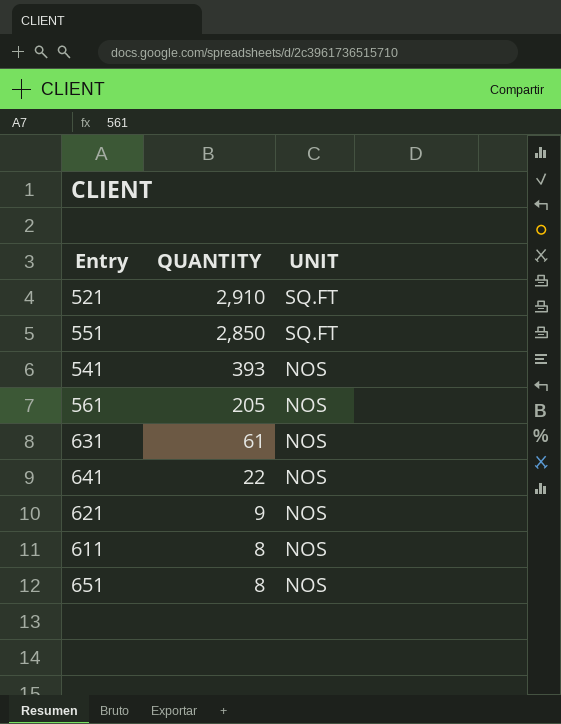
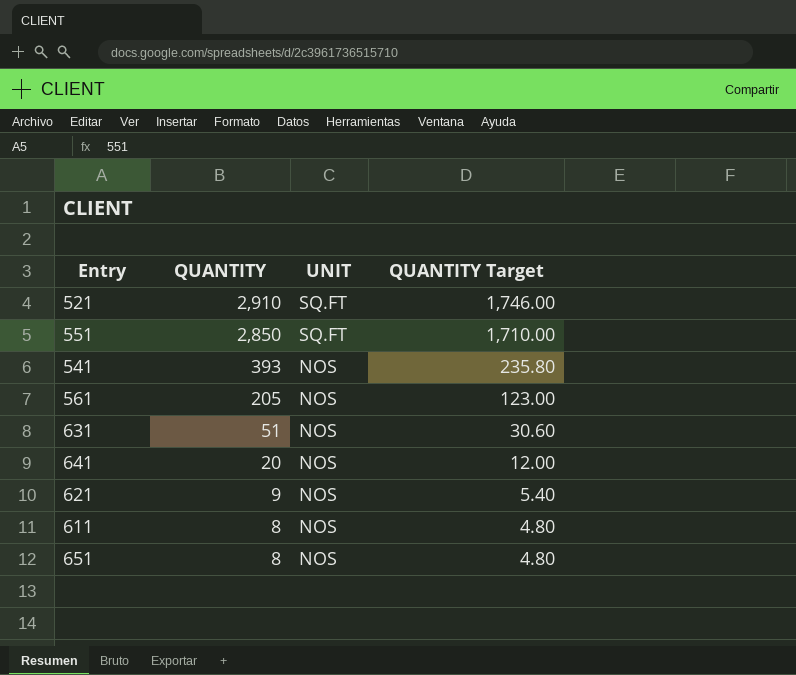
column QUANTITY Target | formula: none -> [QUANTITY] * 0.6
631 | QUANTITY: 61 -> 51
641 | QUANTITY: 22 -> 20

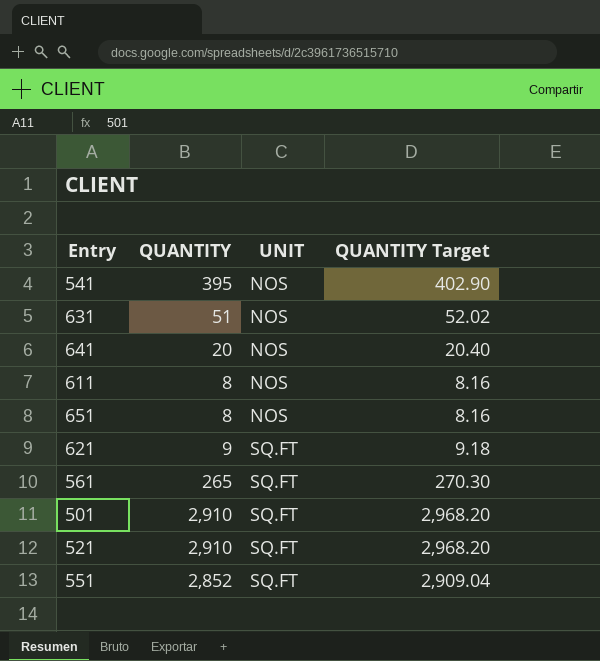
row order: QUANTITY descending -> UNIT ascending
column QUANTITY Target | formula: [QUANTITY] * 0.6 -> [QUANTITY] * 1.02
541 | QUANTITY: 393 -> 395
621 | UNIT: NOS -> SQ.FT
561 | QUANTITY: 205 -> 265
561 | UNIT: NOS -> SQ.FT
row 501: none -> 2,910 | SQ.FT | 2,968.20
551 | QUANTITY: 2,850 -> 2,852

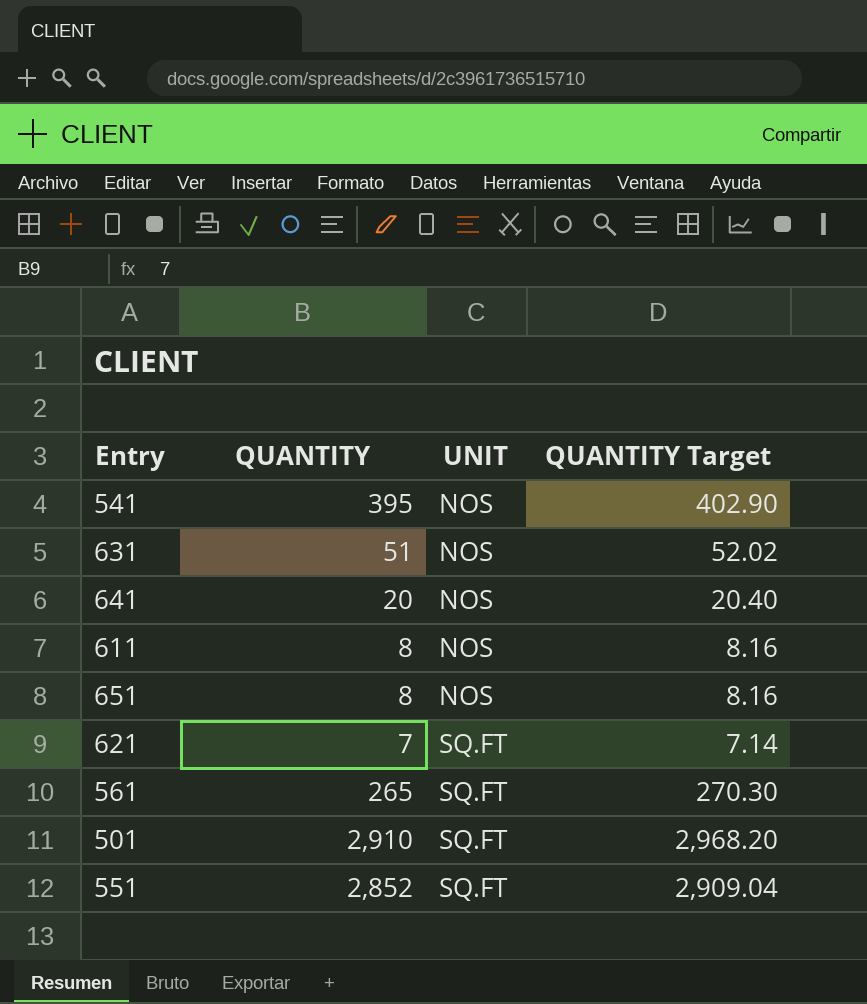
row 521: 2,910 | SQ.FT | 2,968.20 -> none
621 | QUANTITY: 9 -> 7
621 | QUANTITY Target: 9.18 -> 7.14

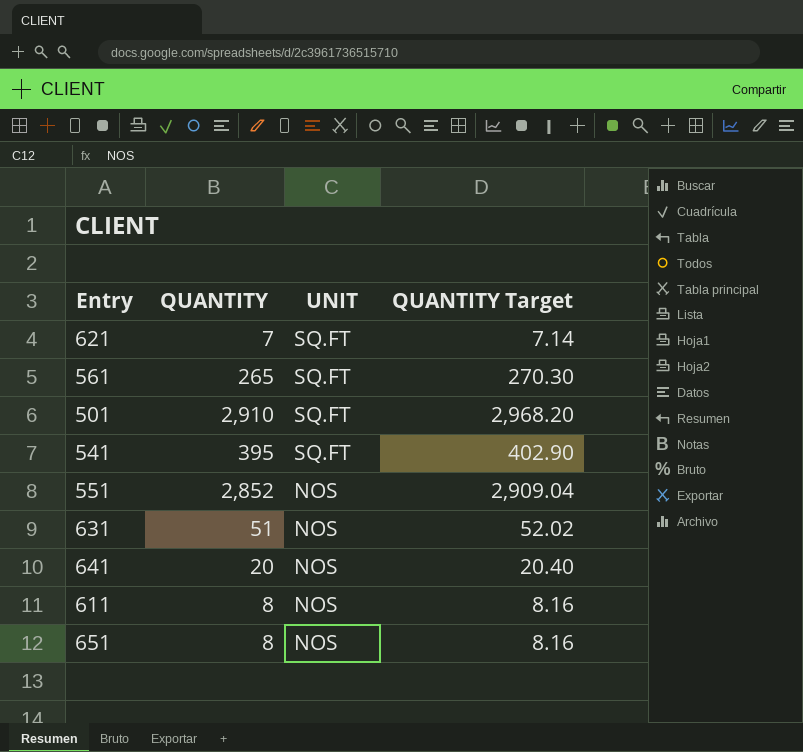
row order: UNIT ascending -> UNIT descending
541 | UNIT: NOS -> SQ.FT
551 | UNIT: SQ.FT -> NOS

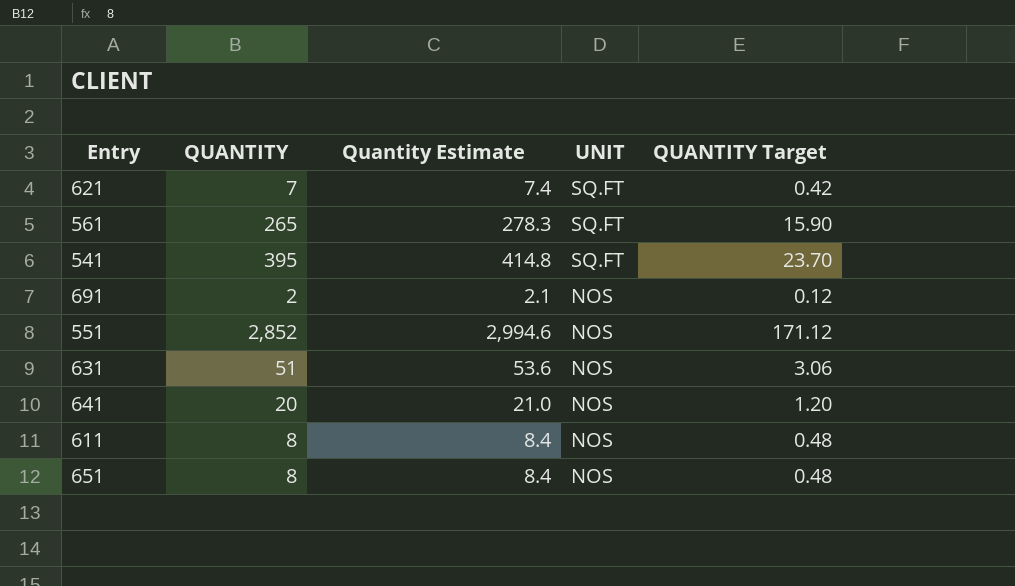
column Quantity Estimate | formula: none -> [QUANTITY] * 1.05
column QUANTITY Target | formula: [QUANTITY] * 1.02 -> [QUANTITY] * 0.06
row 501: 2,910 | SQ.FT | 2,968.20 -> none
row 691: none -> 2 | 2.1 | NOS | 0.12

